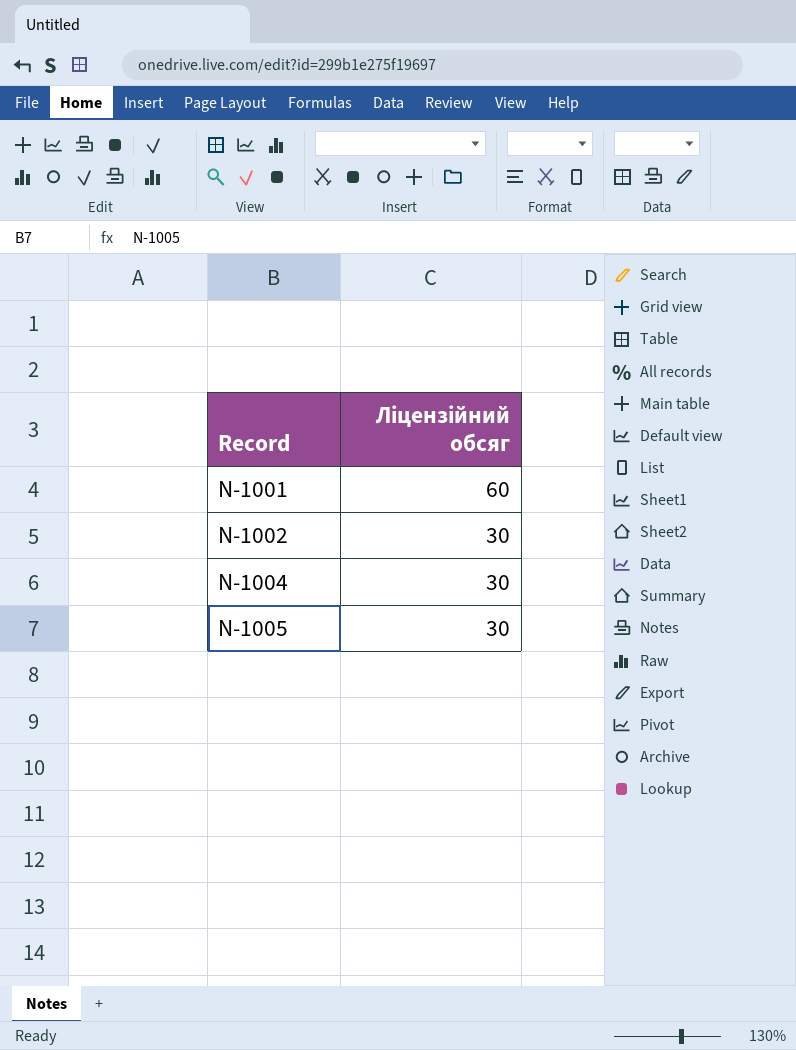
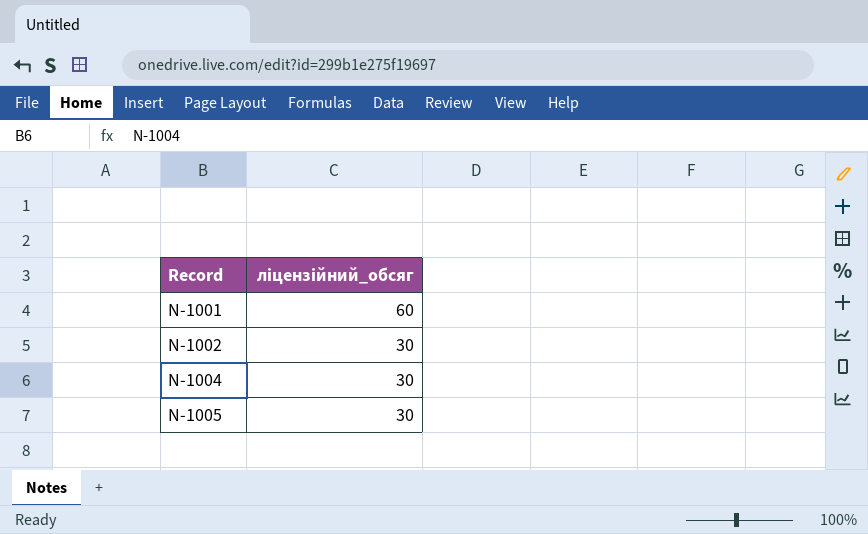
column name: Ліцензійний обсяг -> ліцензійний_обсяг

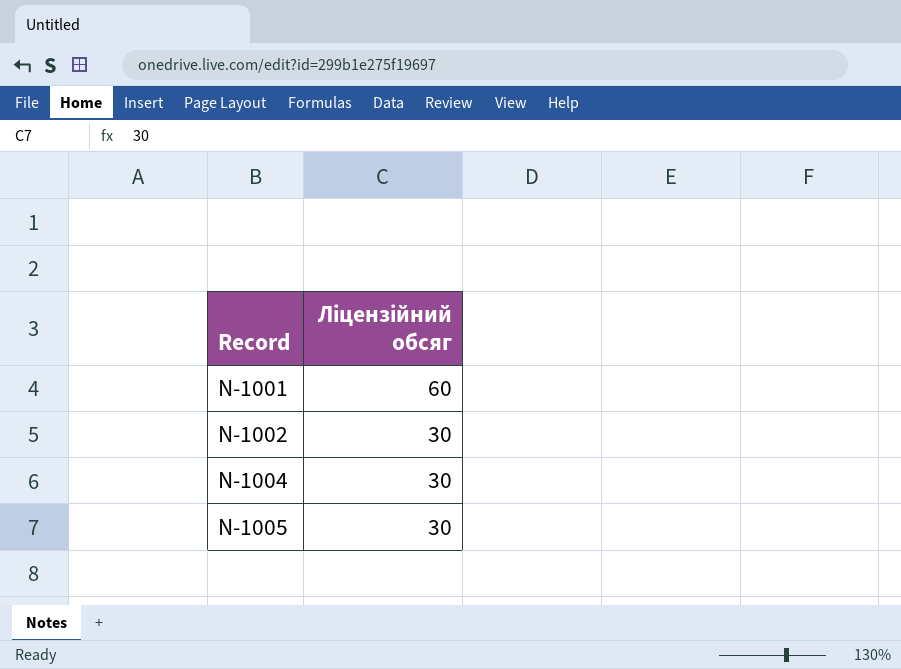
column name: ліцензійний_обсяг -> Ліцензійний обсяг

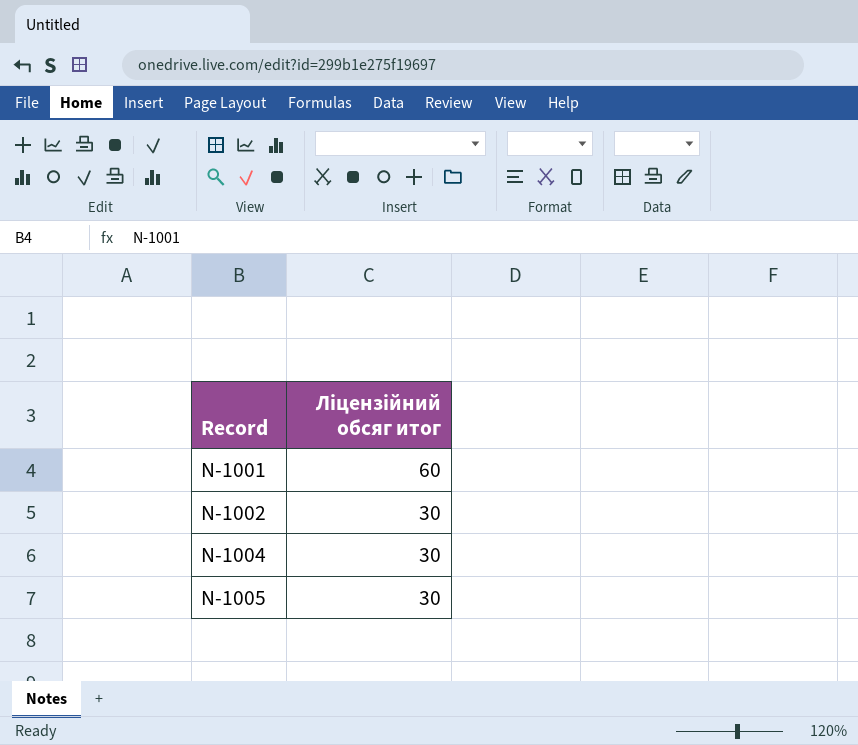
column name: Ліцензійний обсяг -> Ліцензійний обсяг итог

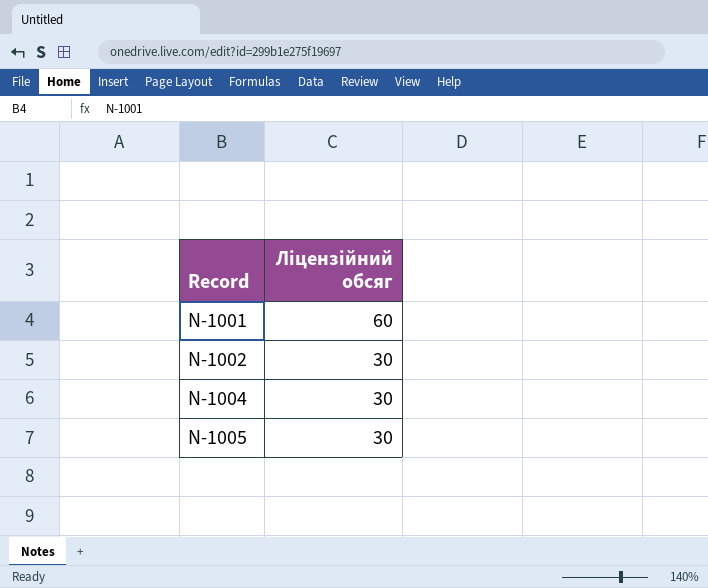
column name: Ліцензійний обсяг итог -> Ліцензійний обсяг

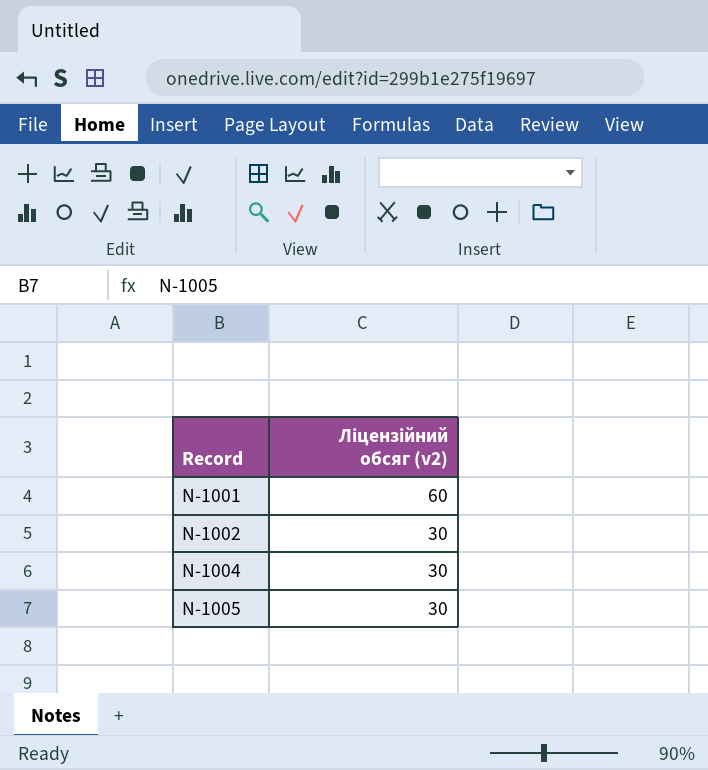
column name: Ліцензійний обсяг -> Ліцензійний обсяг (v2)

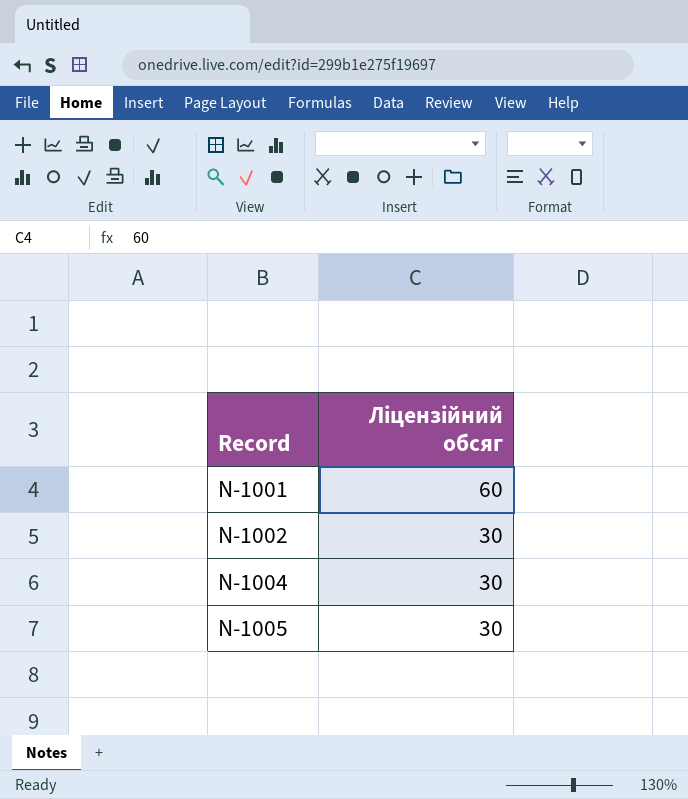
column name: Ліцензійний обсяг (v2) -> Ліцензійний обсяг

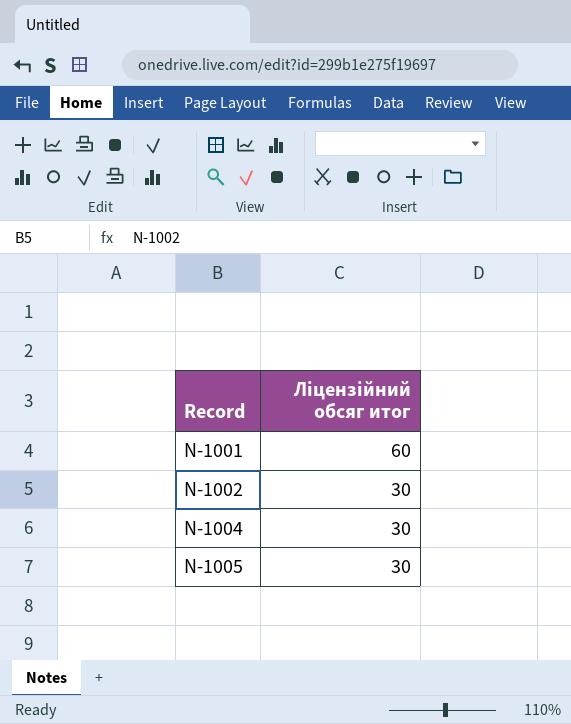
column name: Ліцензійний обсяг -> Ліцензійний обсяг итог

